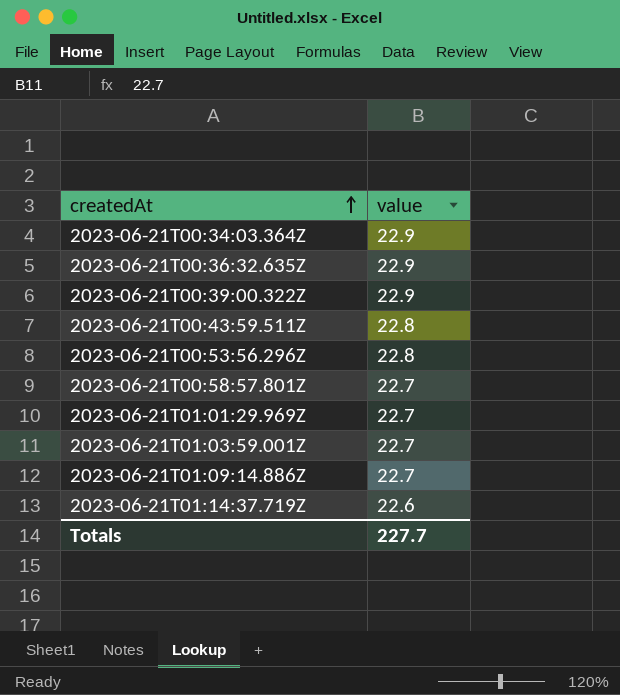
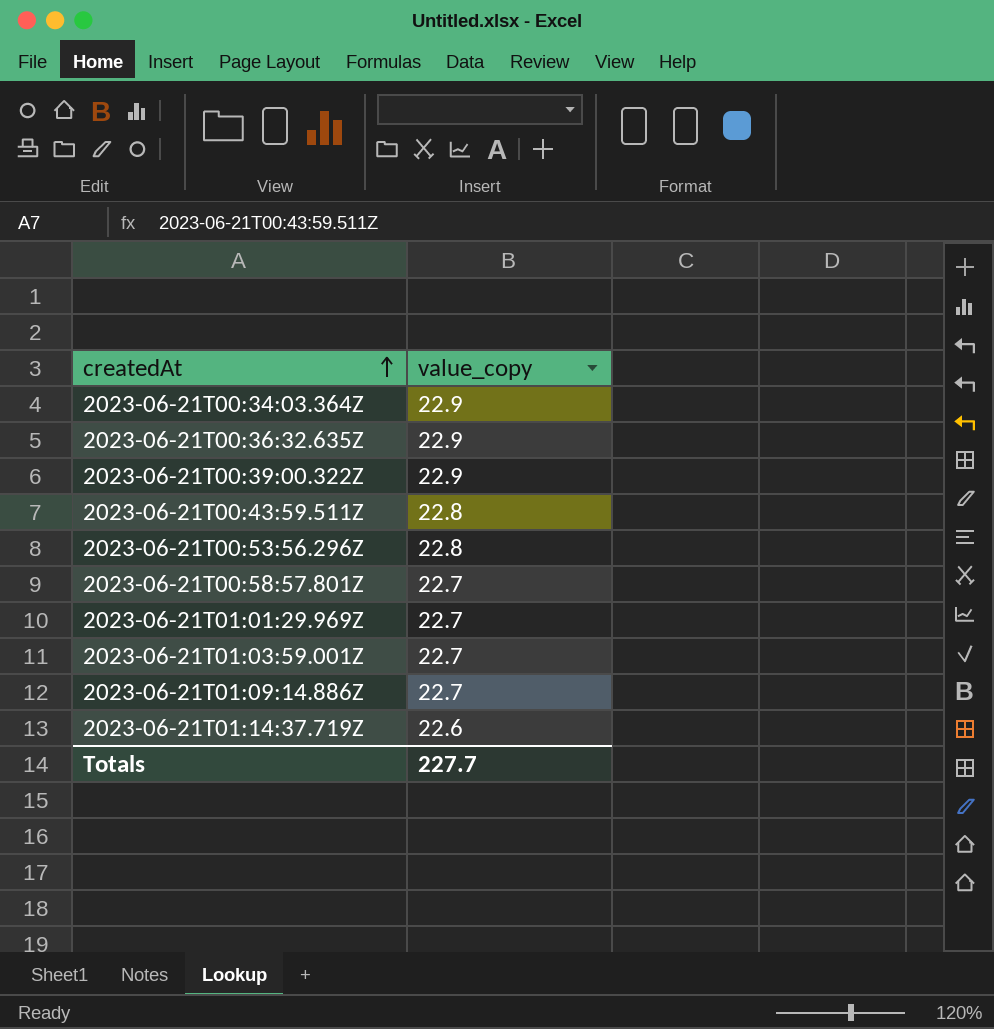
column name: value -> value_copy

